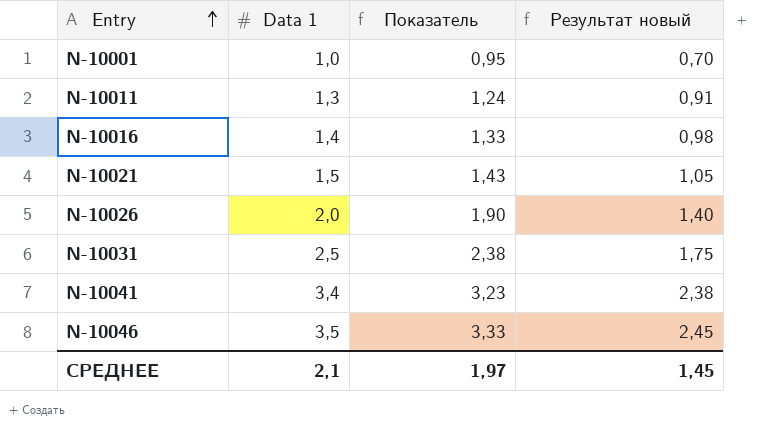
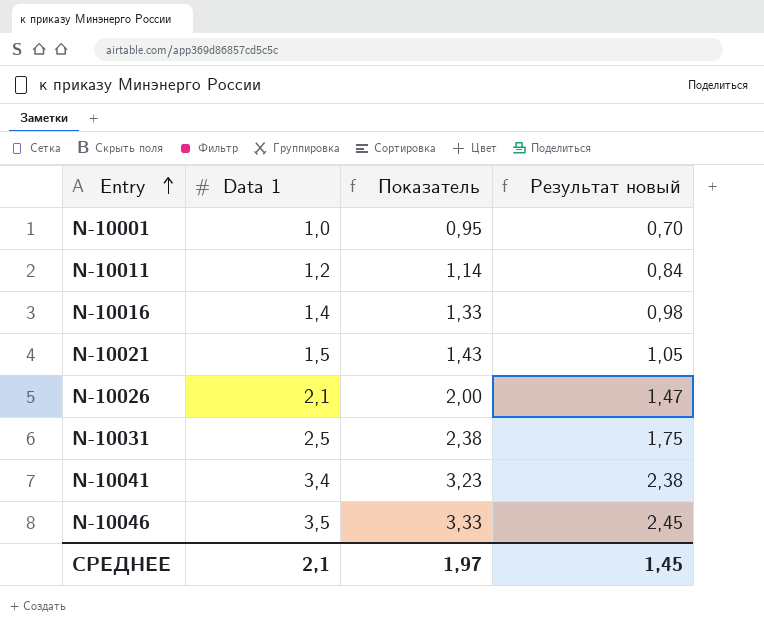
N-10011 | Data 1: 1,3 -> 1,2
N-10011 | Показатель: 1,24 -> 1,14
N-10011 | Результат новый: 0,91 -> 0,84
N-10026 | Data 1: 2,0 -> 2,1
N-10026 | Показатель: 1,90 -> 2,00
N-10026 | Результат новый: 1,40 -> 1,47

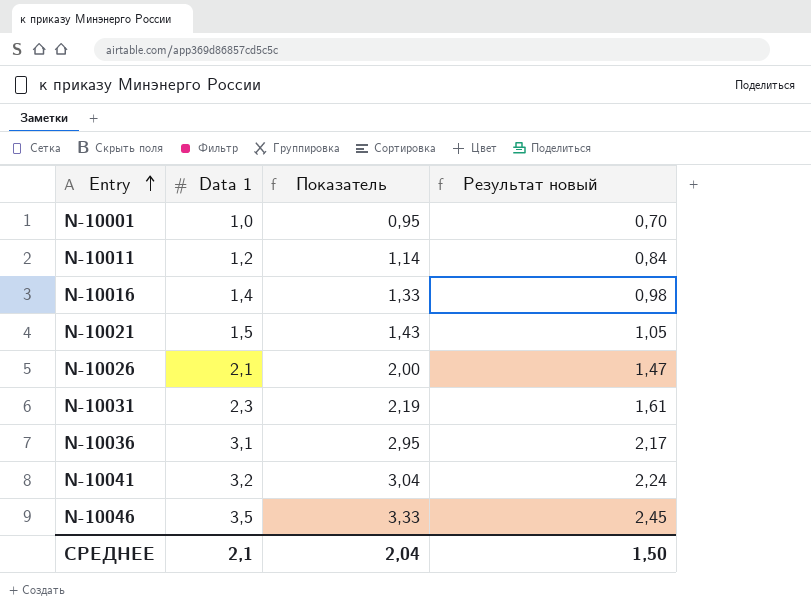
N-10031 | Data 1: 2,5 -> 2,3
N-10031 | Показатель: 2,38 -> 2,19
N-10031 | Результат новый: 1,75 -> 1,61
row N-10036: none -> 3,1 | 2,95 | 2,17
N-10041 | Data 1: 3,4 -> 3,2
N-10041 | Показатель: 3,23 -> 3,04
N-10041 | Результат новый: 2,38 -> 2,24
СРЕДНЕЕ | Показатель: 1,97 -> 2,04
СРЕДНЕЕ | Результат новый: 1,45 -> 1,50

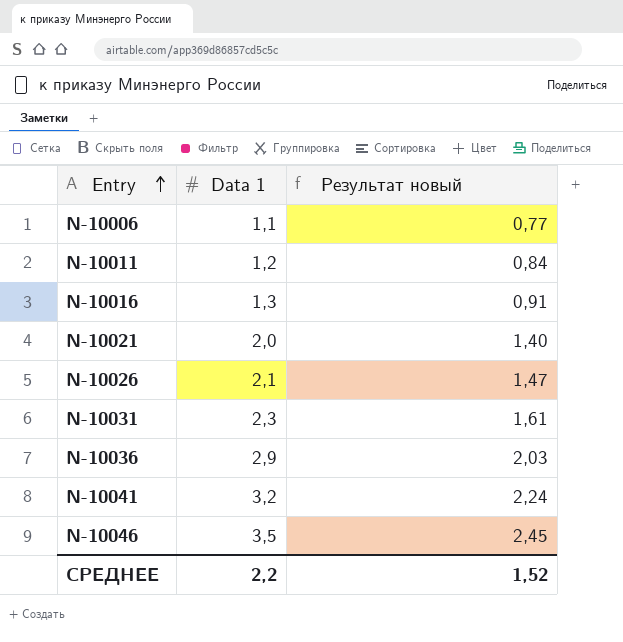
column Показатель | formula: [Data 1] * 0,95 -> none
row N-10001: 1,0 | 0,95 | 0,70 -> none
row N-10006: none -> 1,1 | 0,77
N-10016 | Data 1: 1,4 -> 1,3
N-10016 | Результат новый: 0,98 -> 0,91
N-10021 | Data 1: 1,5 -> 2,0
N-10021 | Результат новый: 1,05 -> 1,40
N-10036 | Data 1: 3,1 -> 2,9
N-10036 | Результат новый: 2,17 -> 2,03
СРЕДНЕЕ | Data 1: 2,1 -> 2,2
СРЕДНЕЕ | Результат новый: 1,50 -> 1,52

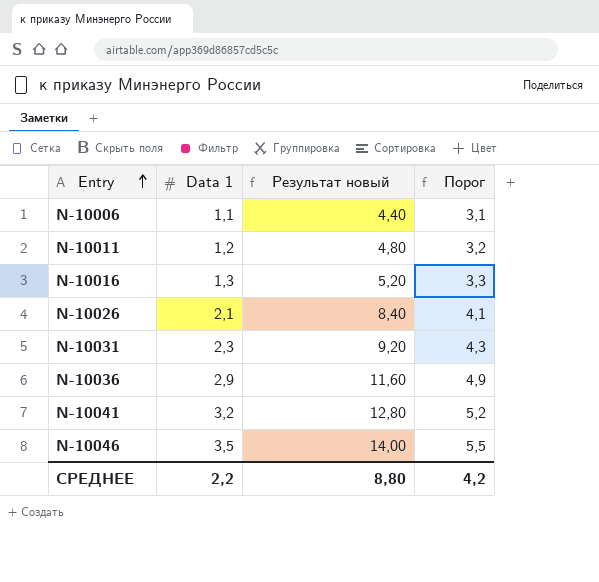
column Результат новый | formula: [Data 1] * 0,7 -> [Data 1] * 4
column Порог | formula: none -> [Data 1] + 2
row N-10021: 2,0 | 1,40 -> none
СРЕДНЕЕ | Результат новый: 1,52 -> 8,80

